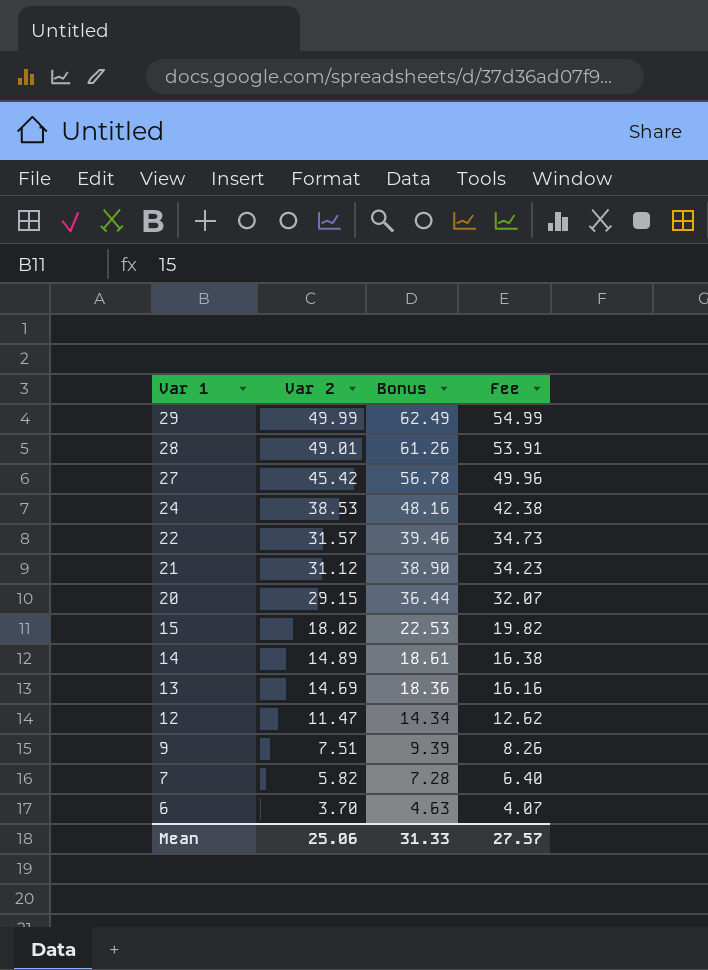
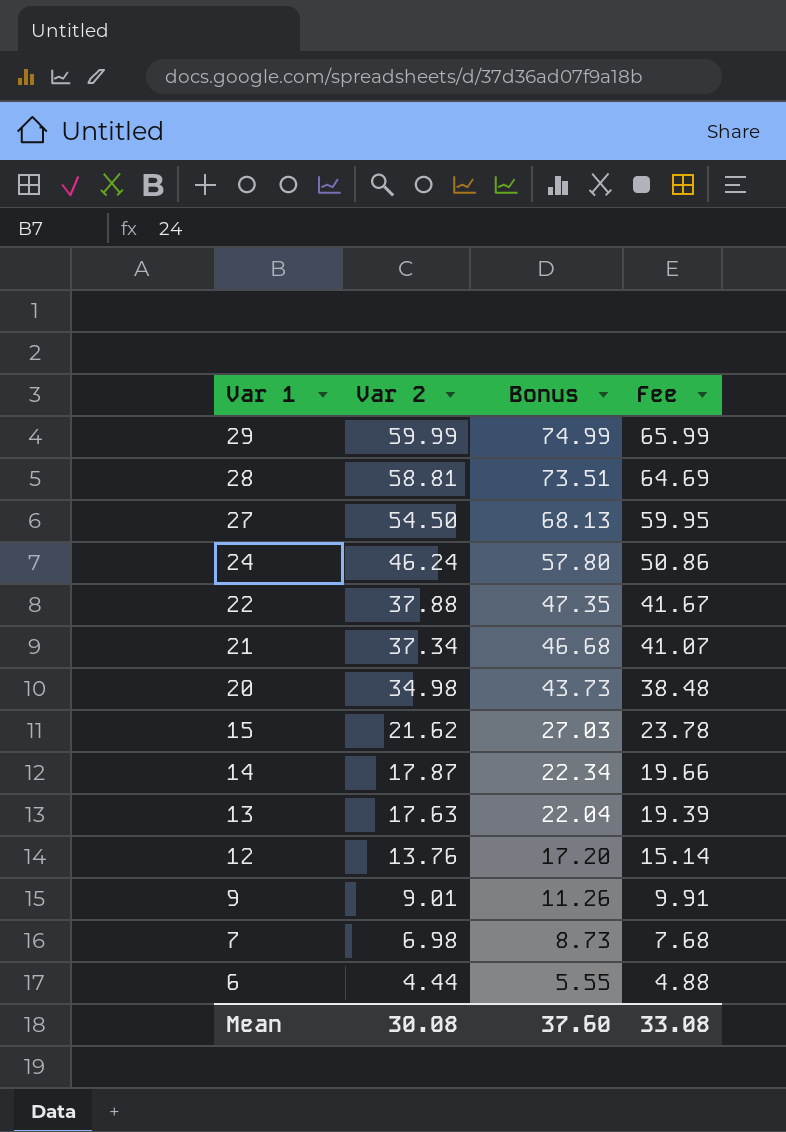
29 | Var 2: 49.99 -> 59.99
29 | Bonus: 62.49 -> 74.99
29 | Fee: 54.99 -> 65.99
28 | Var 2: 49.01 -> 58.81
28 | Bonus: 61.26 -> 73.51
28 | Fee: 53.91 -> 64.69
27 | Var 2: 45.42 -> 54.50
27 | Bonus: 56.78 -> 68.13
27 | Fee: 49.96 -> 59.95
24 | Var 2: 38.53 -> 46.24
24 | Bonus: 48.16 -> 57.80
24 | Fee: 42.38 -> 50.86
22 | Var 2: 31.57 -> 37.88
22 | Bonus: 39.46 -> 47.35
22 | Fee: 34.73 -> 41.67
21 | Var 2: 31.12 -> 37.34
21 | Bonus: 38.90 -> 46.68
21 | Fee: 34.23 -> 41.07
20 | Var 2: 29.15 -> 34.98
20 | Bonus: 36.44 -> 43.73
20 | Fee: 32.07 -> 38.48
15 | Var 2: 18.02 -> 21.62
15 | Bonus: 22.53 -> 27.03
15 | Fee: 19.82 -> 23.78
14 | Var 2: 14.89 -> 17.87
14 | Bonus: 18.61 -> 22.34
14 | Fee: 16.38 -> 19.66
13 | Var 2: 14.69 -> 17.63
13 | Bonus: 18.36 -> 22.04
13 | Fee: 16.16 -> 19.39
12 | Var 2: 11.47 -> 13.76
12 | Bonus: 14.34 -> 17.20
12 | Fee: 12.62 -> 15.14
9 | Var 2: 7.51 -> 9.01
9 | Bonus: 9.39 -> 11.26
9 | Fee: 8.26 -> 9.91
7 | Var 2: 5.82 -> 6.98
7 | Bonus: 7.28 -> 8.73
7 | Fee: 6.40 -> 7.68
6 | Var 2: 3.70 -> 4.44
6 | Bonus: 4.63 -> 5.55
6 | Fee: 4.07 -> 4.88
Mean | Var 2: 25.06 -> 30.08
Mean | Bonus: 31.33 -> 37.60
Mean | Fee: 27.57 -> 33.08

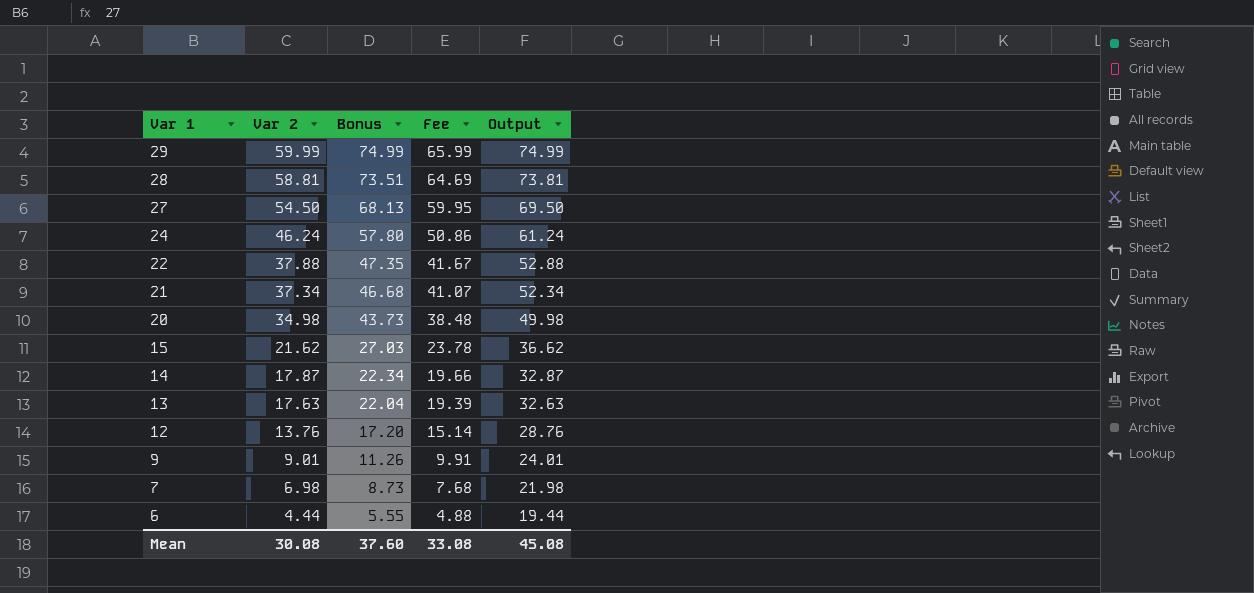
column Output | formula: none -> [Var 2] + 15

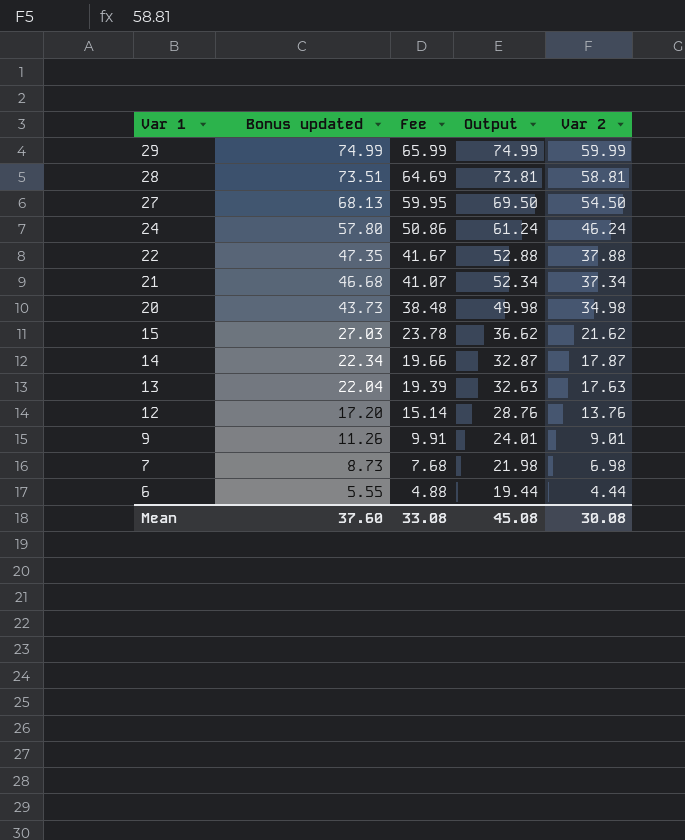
column name: Bonus -> Bonus updated
column Var 2 | position: 2 -> 5

